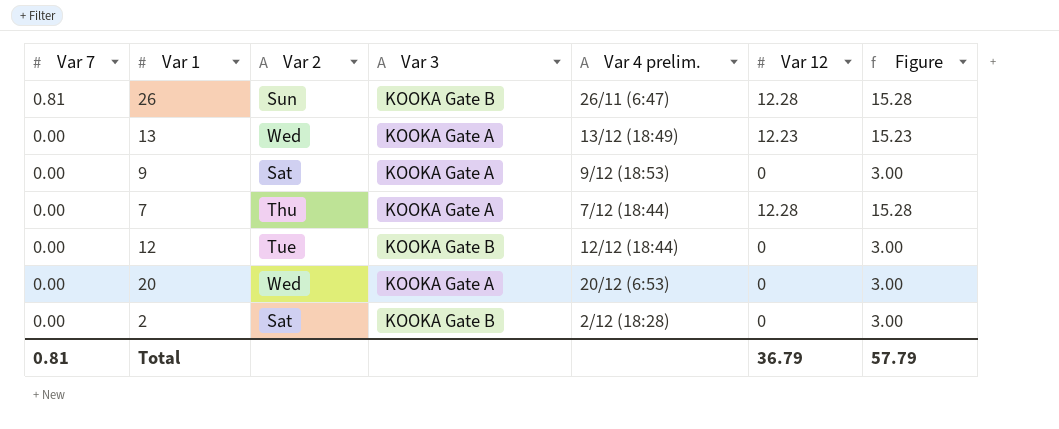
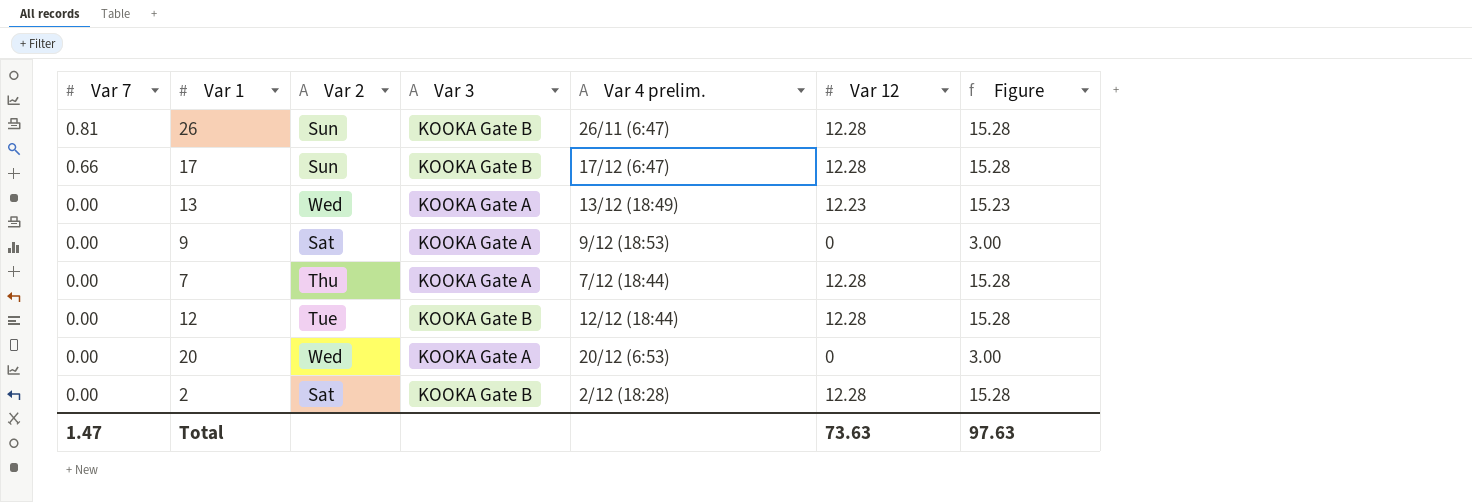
row 17: none -> 0.66 | Sun | KOOKA Gate B | 17/12 (6:47) | 12.28 | 15.28
12 | Var 12: 0 -> 12.28
12 | Figure: 3.00 -> 15.28
2 | Var 12: 0 -> 12.28
2 | Figure: 3.00 -> 15.28
Total | Var 7: 0.81 -> 1.47
Total | Var 12: 36.79 -> 73.63
Total | Figure: 57.79 -> 97.63

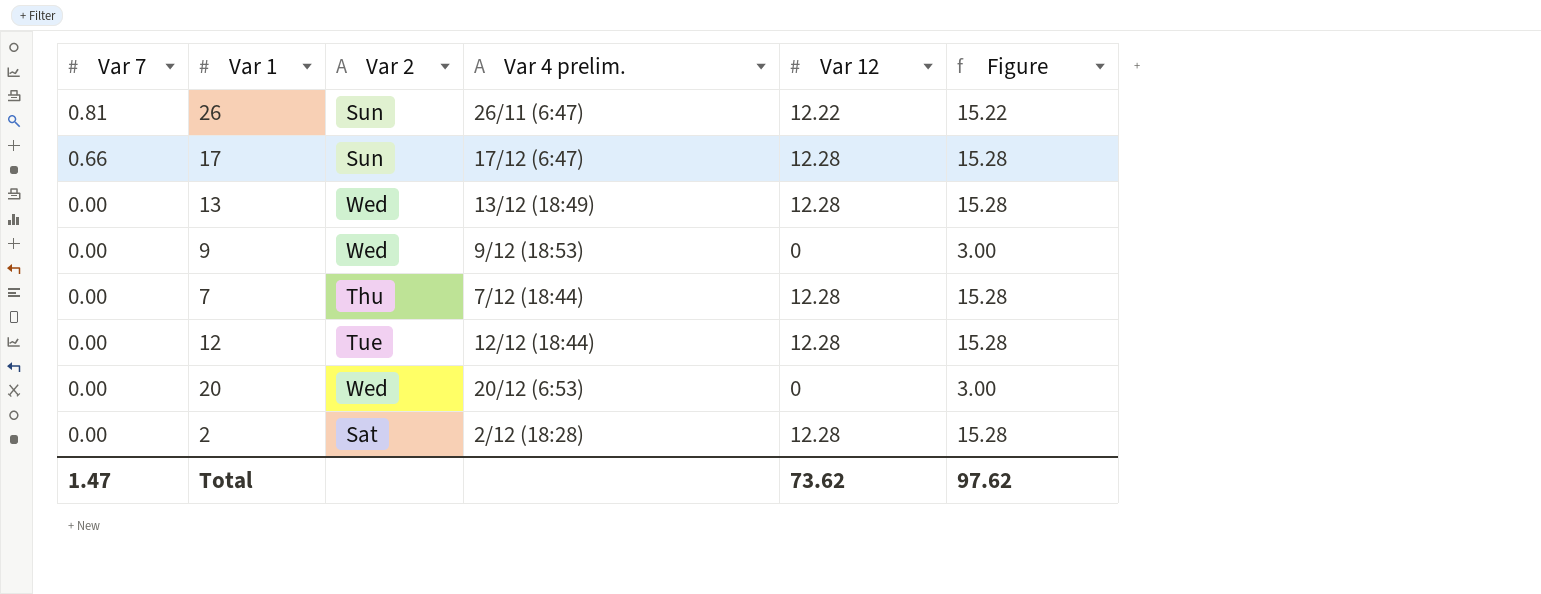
column Var 3 | position: 4 -> none
26 | Var 12: 12.28 -> 12.22
26 | Figure: 15.28 -> 15.22
13 | Var 12: 12.23 -> 12.28
13 | Figure: 15.23 -> 15.28
9 | Var 2: Sat -> Wed
Total | Var 12: 73.63 -> 73.62
Total | Figure: 97.63 -> 97.62

